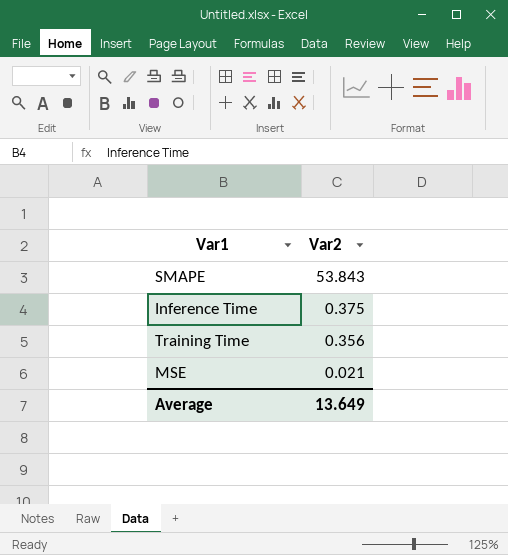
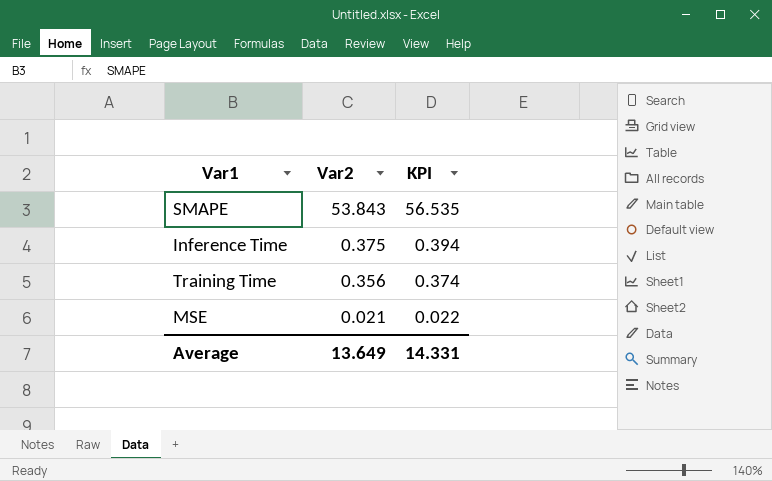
column KPI | formula: none -> [Var2] * 1.05

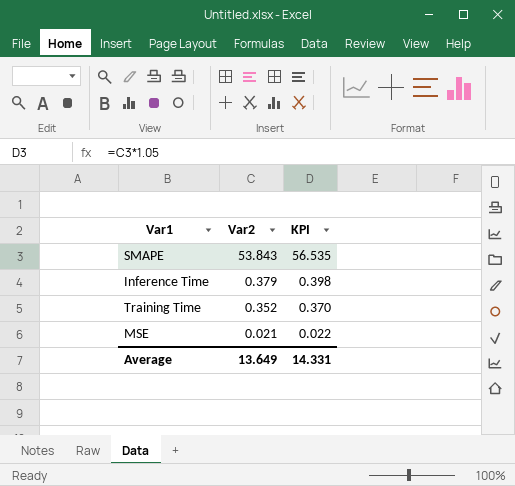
Inference Time | Var2: 0.375 -> 0.379
Inference Time | KPI: 0.394 -> 0.398
Training Time | Var2: 0.356 -> 0.352
Training Time | KPI: 0.374 -> 0.370

